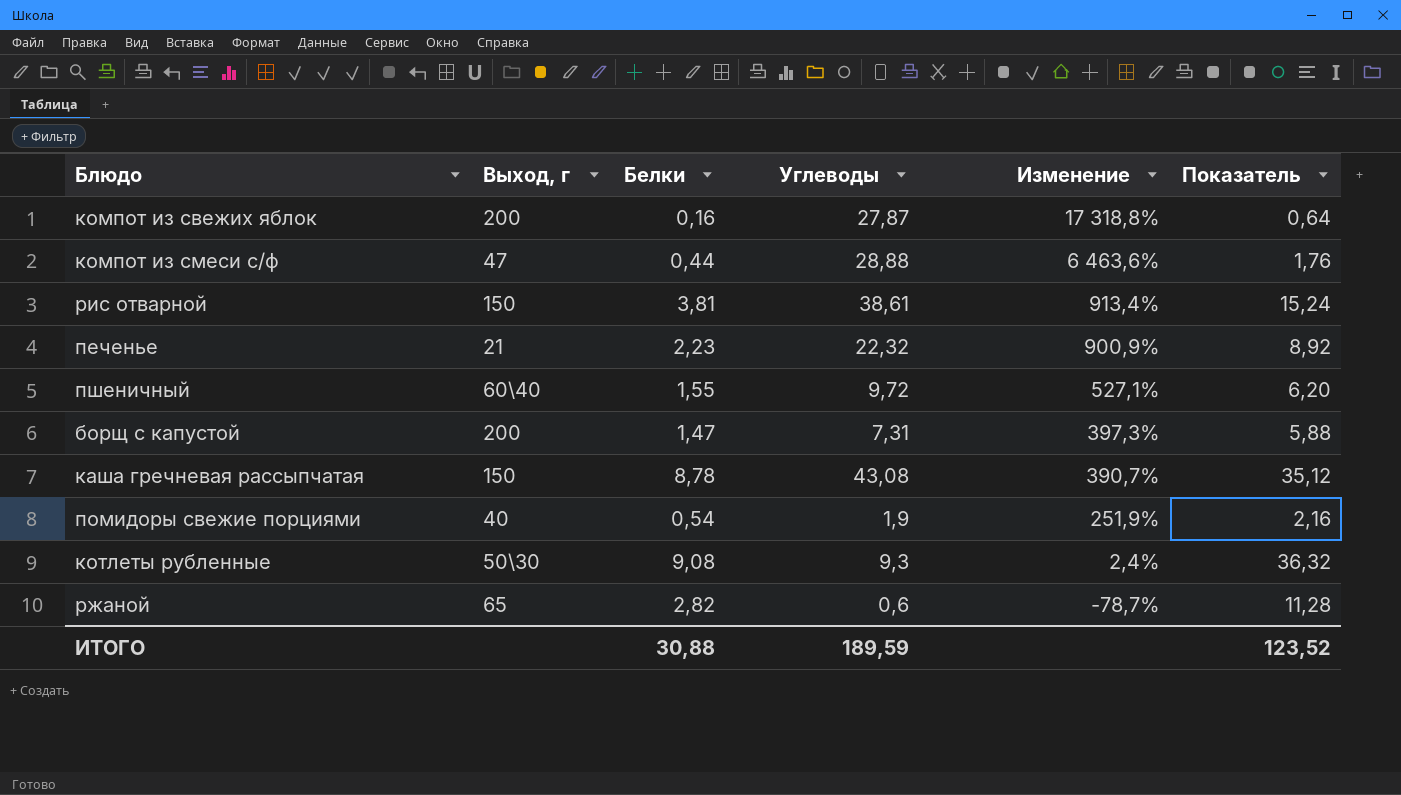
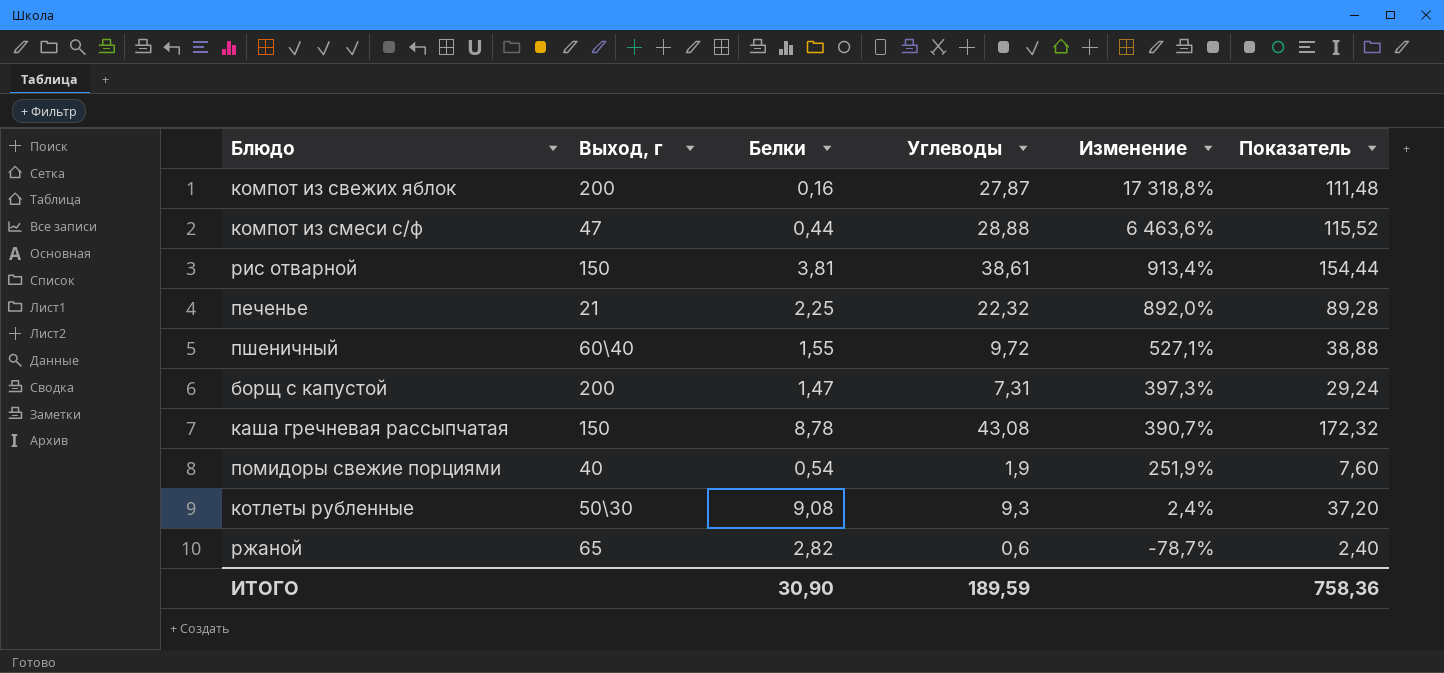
column Показатель | formula: [Белки] * 4 -> [Углеводы] * 4
печенье | Белки: 2,23 -> 2,25
печенье | Изменение: 900,9% -> 892,0%
ИТОГО | Белки: 30,88 -> 30,90
ИТОГО | Показатель: 123,52 -> 758,36

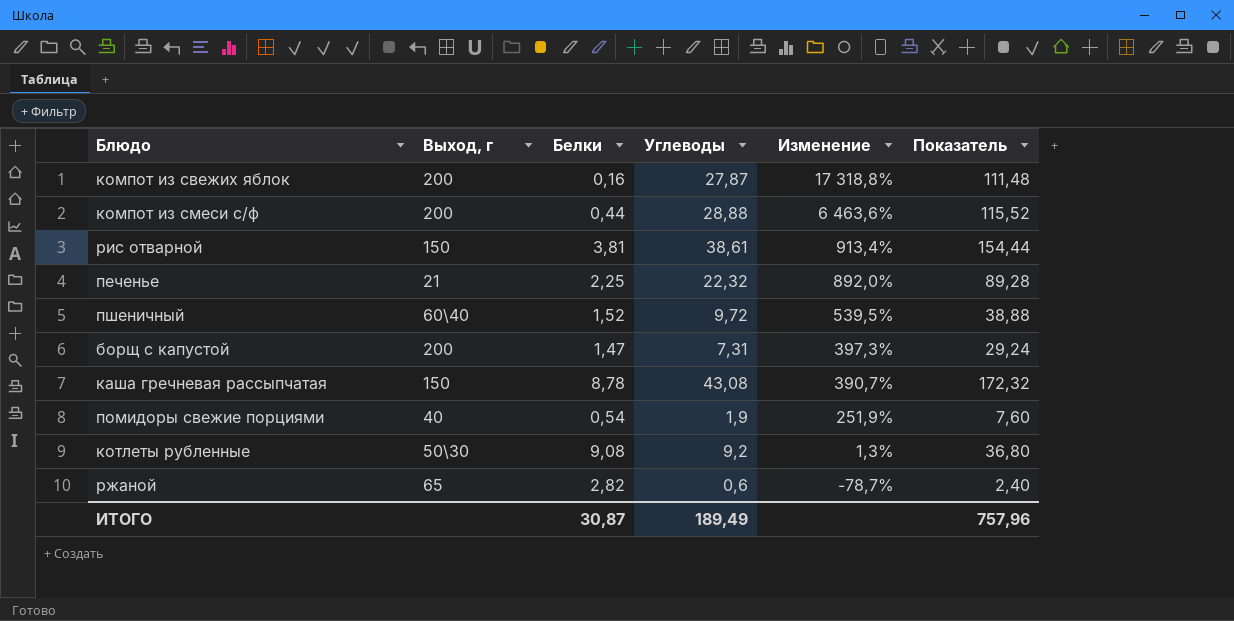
компот из смеси с/ф | Выход, г: 47 -> 200
пшеничный | Белки: 1,55 -> 1,52
пшеничный | Изменение: 527,1% -> 539,5%
котлеты рубленные | Углеводы: 9,3 -> 9,2
котлеты рубленные | Изменение: 2,4% -> 1,3%
котлеты рубленные | Показатель: 37,20 -> 36,80
ИТОГО | Белки: 30,90 -> 30,87
ИТОГО | Углеводы: 189,59 -> 189,49
ИТОГО | Показатель: 758,36 -> 757,96

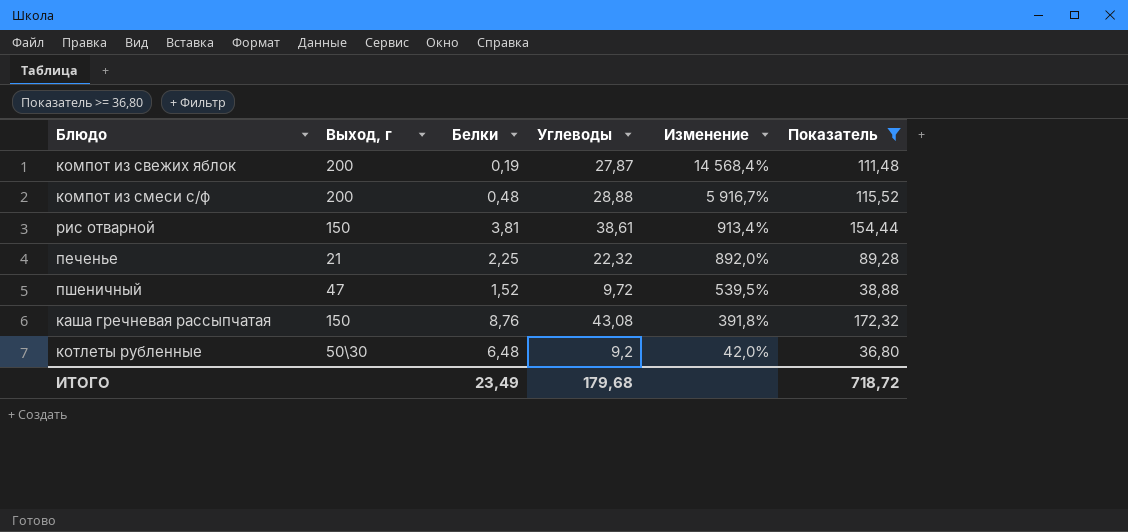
filter: none -> Показатель >= 36,80
компот из свежих яблок | Белки: 0,16 -> 0,19
компот из свежих яблок | Изменение: 17 318,8% -> 14 568,4%
компот из смеси с/ф | Белки: 0,44 -> 0,48
компот из смеси с/ф | Изменение: 6 463,6% -> 5 916,7%
пшеничный | Выход, г: 60\40 -> 47
каша гречневая рассыпчатая | Белки: 8,78 -> 8,76
каша гречневая рассыпчатая | Изменение: 390,7% -> 391,8%
котлеты рубленные | Белки: 9,08 -> 6,48
котлеты рубленные | Изменение: 1,3% -> 42,0%
ИТОГО | Белки: 30,87 -> 23,49
ИТОГО | Углеводы: 189,49 -> 179,68
ИТОГО | Показатель: 757,96 -> 718,72

